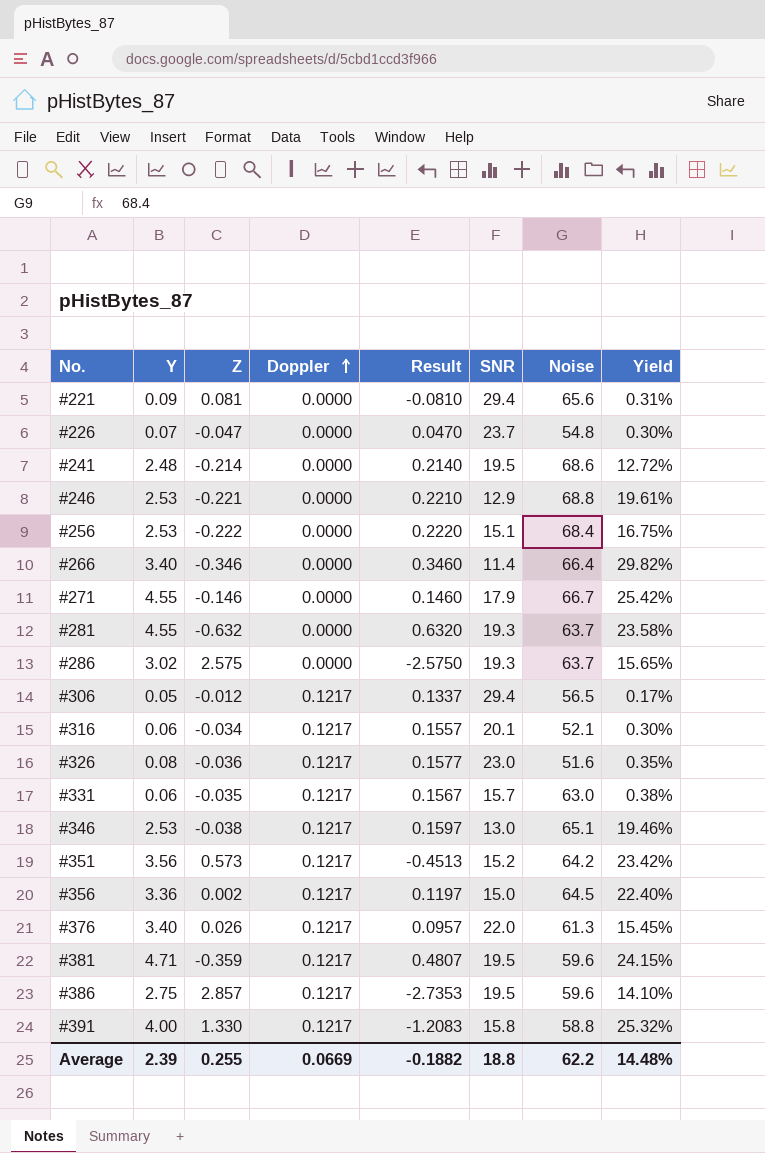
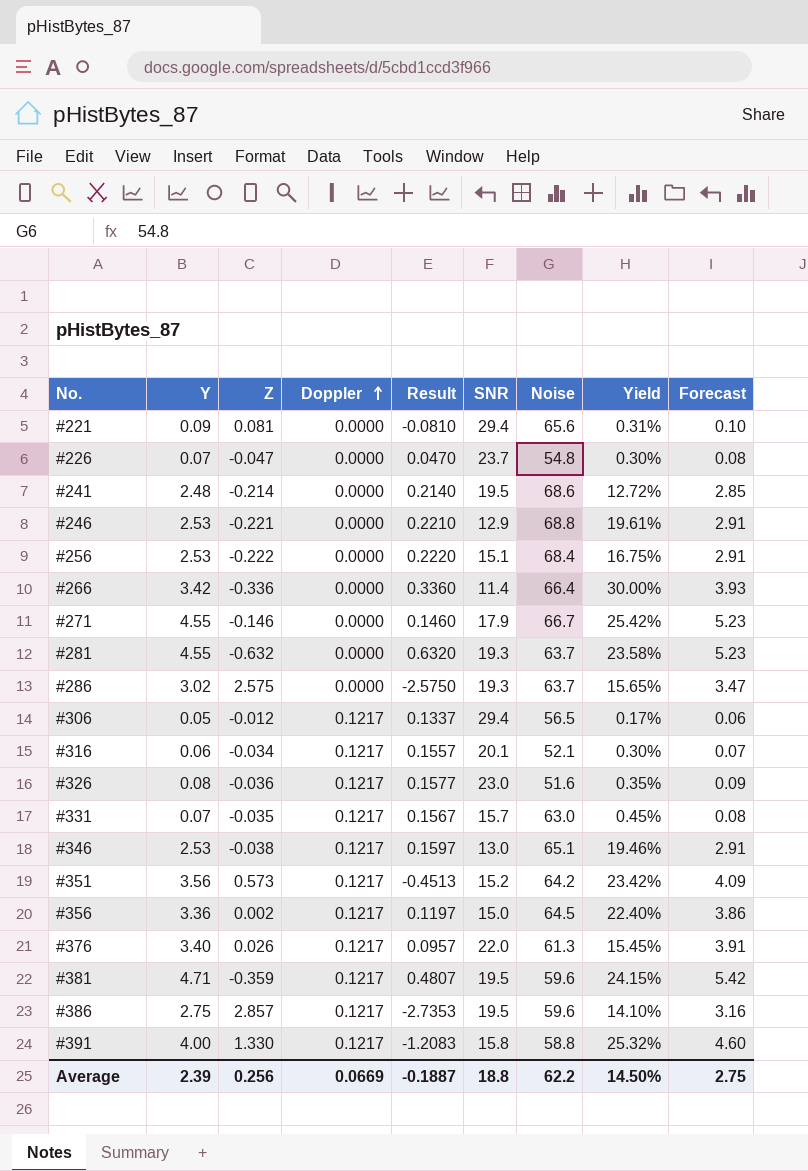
column Forecast | formula: none -> [Y] * 1.15
#266 | Y: 3.40 -> 3.42
#266 | Z: -0.346 -> -0.336
#266 | Result: 0.3460 -> 0.3360
#266 | Yield: 29.82% -> 30.00%
#331 | Y: 0.06 -> 0.07
#331 | Yield: 0.38% -> 0.45%
Average | Z: 0.255 -> 0.256
Average | Result: -0.1882 -> -0.1887
Average | Yield: 14.48% -> 14.50%

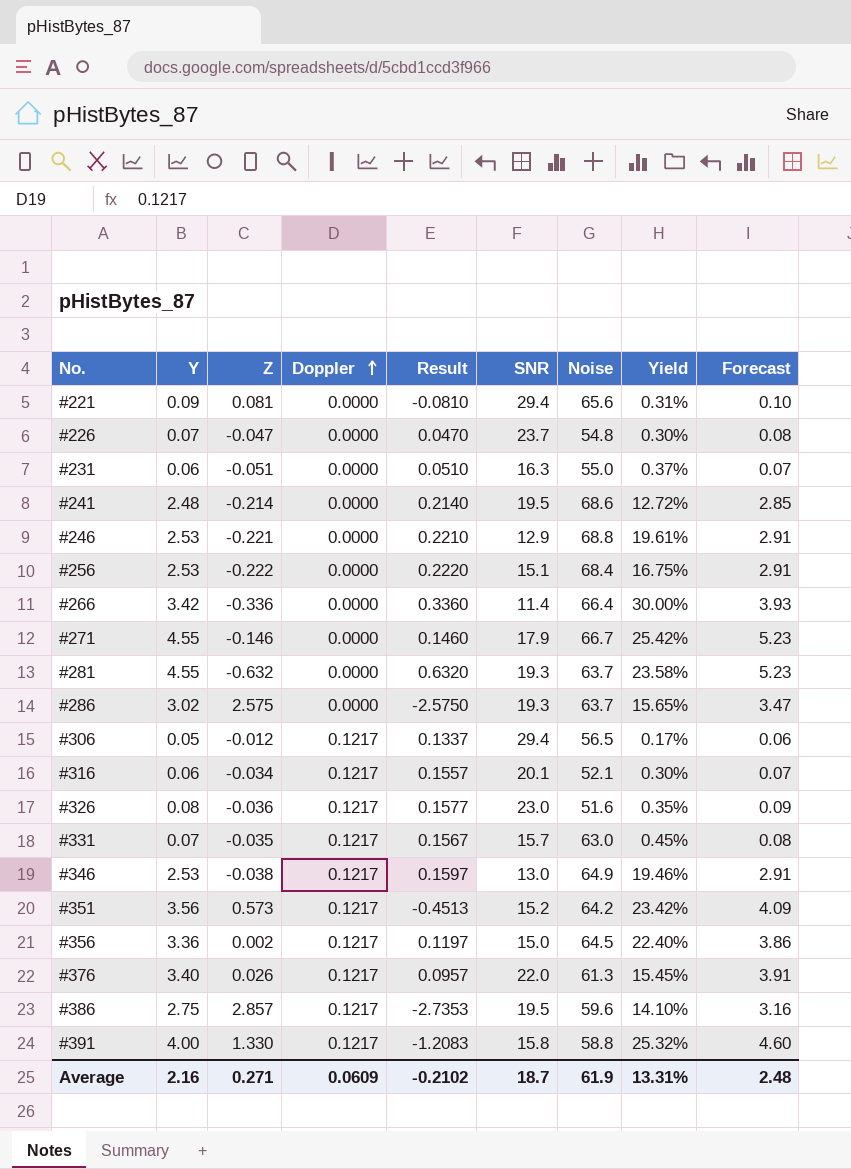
row #381: 4.71 | -0.359 | 0.1217 | 0.4807 | 19.5 | 59.6 | 24.15% | 5.42 -> none
row #231: none -> 0.06 | -0.051 | 0.0000 | 0.0510 | 16.3 | 55.0 | 0.37% | 0.07
#346 | Noise: 65.1 -> 64.9
Average | Y: 2.39 -> 2.16
Average | Z: 0.256 -> 0.271
Average | Doppler: 0.0669 -> 0.0609
Average | Result: -0.1887 -> -0.2102
Average | SNR: 18.8 -> 18.7
Average | Noise: 62.2 -> 61.9
Average | Yield: 14.50% -> 13.31%
Average | Forecast: 2.75 -> 2.48

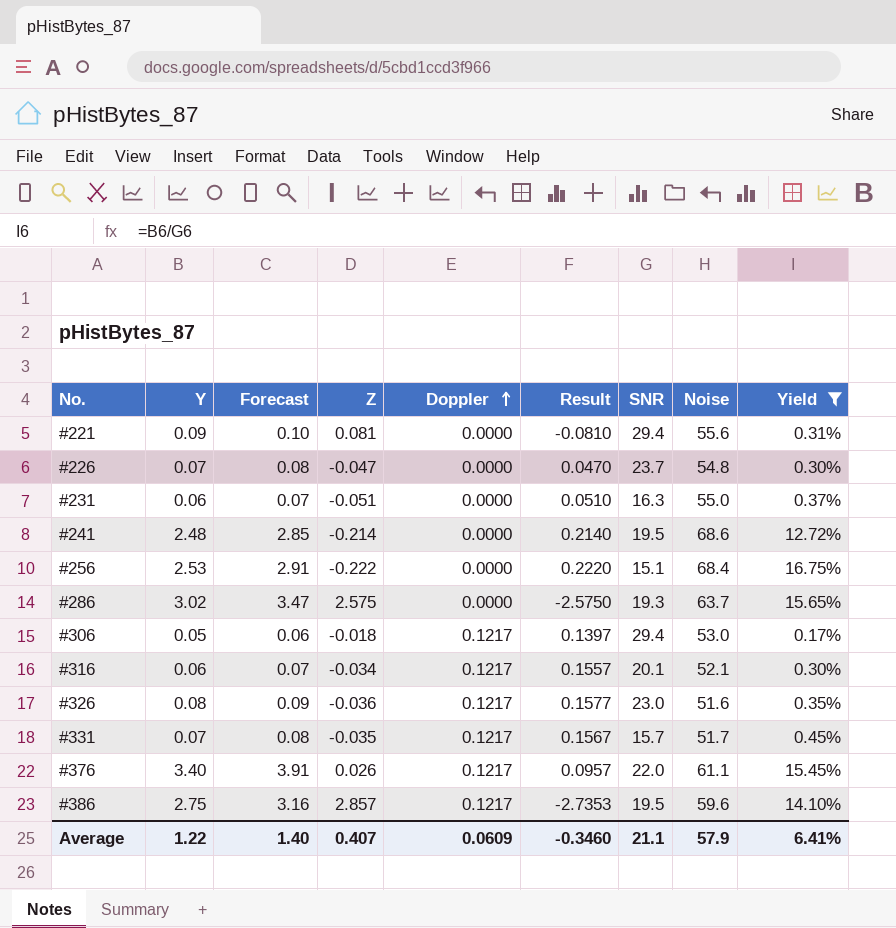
filter: none -> Yield <= 16.75%
column Forecast | position: 9 -> 3
#221 | Noise: 65.6 -> 55.6
#306 | Z: -0.012 -> -0.018
#306 | Result: 0.1337 -> 0.1397
#306 | Noise: 56.5 -> 53.0
#331 | Noise: 63.0 -> 51.7
#376 | Noise: 61.3 -> 61.1
Average | Y: 2.16 -> 1.22
Average | Forecast: 2.48 -> 1.40
Average | Z: 0.271 -> 0.407
Average | Result: -0.2102 -> -0.3460
Average | SNR: 18.7 -> 21.1
Average | Noise: 61.9 -> 57.9
Average | Yield: 13.31% -> 6.41%

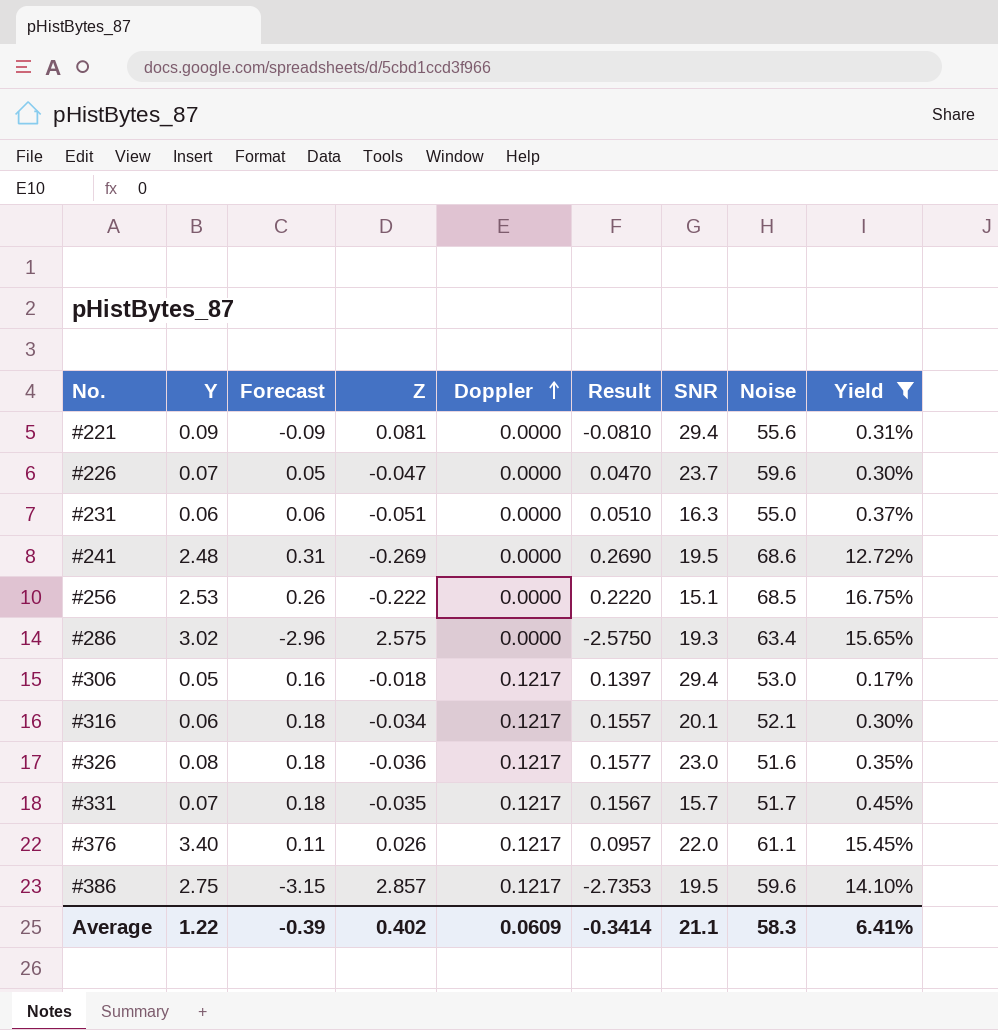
column Forecast | formula: [Y] * 1.15 -> [Result] * 1.15
#226 | Noise: 54.8 -> 59.6
#241 | Z: -0.214 -> -0.269
#241 | Result: 0.2140 -> 0.2690
#256 | Noise: 68.4 -> 68.5
#286 | Noise: 63.7 -> 63.4
Average | Forecast: 1.40 -> -0.39
Average | Z: 0.407 -> 0.402
Average | Result: -0.3460 -> -0.3414
Average | Noise: 57.9 -> 58.3

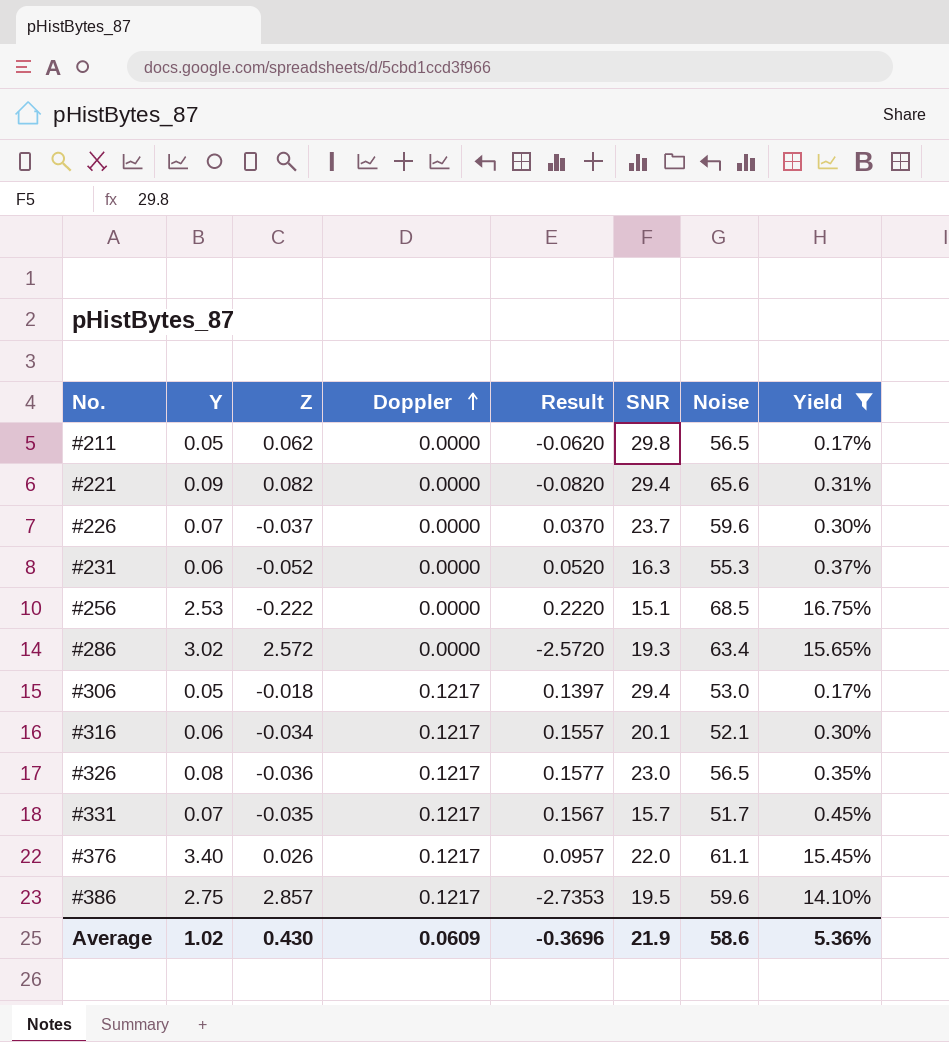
column Forecast | formula: [Result] * 1.15 -> none
row #241: 2.48 | 0.31 | -0.269 | 0.0000 | 0.2690 | 19.5 | 68.6 | 12.72% -> none
row #211: none -> 0.05 | 0.062 | 0.0000 | -0.0620 | 29.8 | 56.5 | 0.17%
#221 | Z: 0.081 -> 0.082
#221 | Result: -0.0810 -> -0.0820
#221 | Noise: 55.6 -> 65.6
#226 | Z: -0.047 -> -0.037
#226 | Result: 0.0470 -> 0.0370
#231 | Z: -0.051 -> -0.052
#231 | Result: 0.0510 -> 0.0520
#231 | Noise: 55.0 -> 55.3
#286 | Z: 2.575 -> 2.572
#286 | Result: -2.5750 -> -2.5720
#326 | Noise: 51.6 -> 56.5
Average | Y: 1.22 -> 1.02
Average | Z: 0.402 -> 0.430
Average | Result: -0.3414 -> -0.3696
Average | SNR: 21.1 -> 21.9
Average | Noise: 58.3 -> 58.6
Average | Yield: 6.41% -> 5.36%

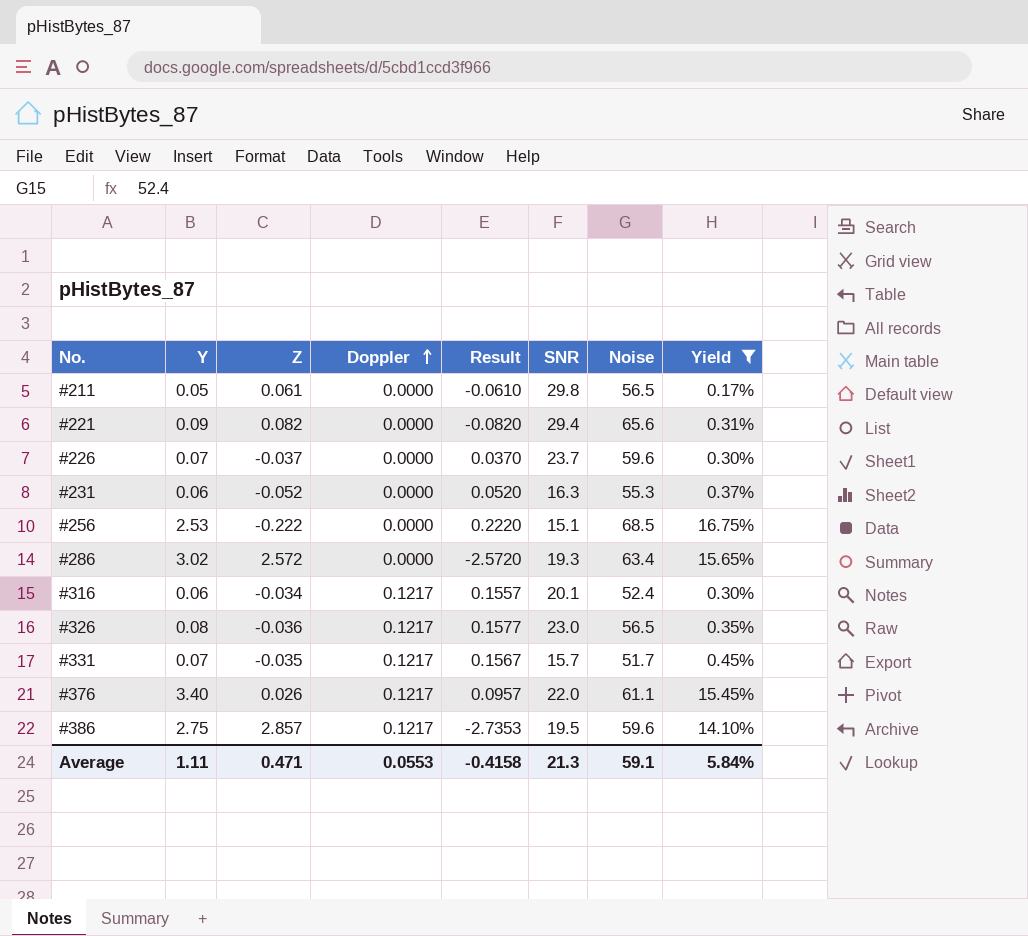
row #306: 0.05 | -0.018 | 0.1217 | 0.1397 | 29.4 | 53.0 | 0.17% -> none
#211 | Z: 0.062 -> 0.061
#211 | Result: -0.0620 -> -0.0610
#316 | Noise: 52.1 -> 52.4
Average | Y: 1.02 -> 1.11
Average | Z: 0.430 -> 0.471
Average | Doppler: 0.0609 -> 0.0553
Average | Result: -0.3696 -> -0.4158
Average | SNR: 21.9 -> 21.3
Average | Noise: 58.6 -> 59.1
Average | Yield: 5.36% -> 5.84%

